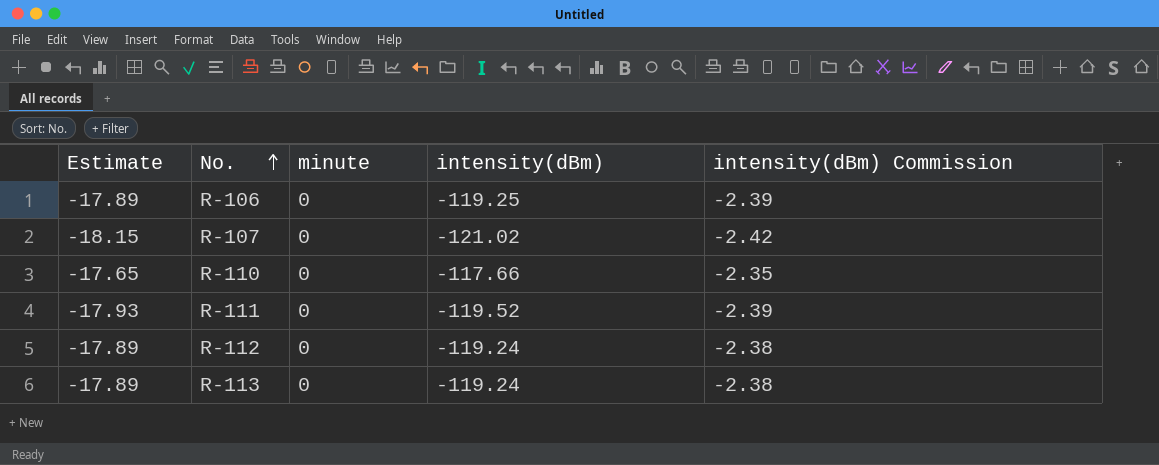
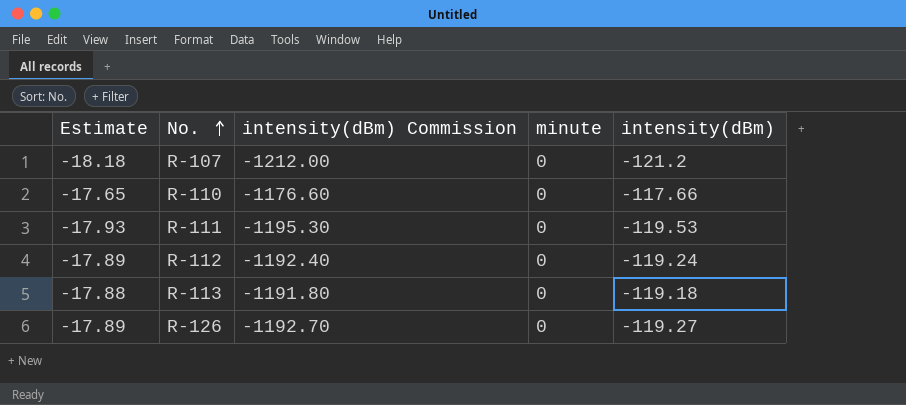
column intensity(dBm) Commission | formula: [intensity(dBm)] * 0.02 -> [intensity(dBm)] * 10
column intensity(dBm) Commission | position: 5 -> 3
row R-106: -17.89 | 0 | -119.25 | -2.39 -> none
R-107 | Estimate: -18.15 -> -18.18
R-107 | intensity(dBm): -121.02 -> -121.2
R-111 | intensity(dBm): -119.52 -> -119.53
R-113 | Estimate: -17.89 -> -17.88
R-113 | intensity(dBm): -119.24 -> -119.18
row R-126: none -> -17.89 | -1192.70 | 0 | -119.27

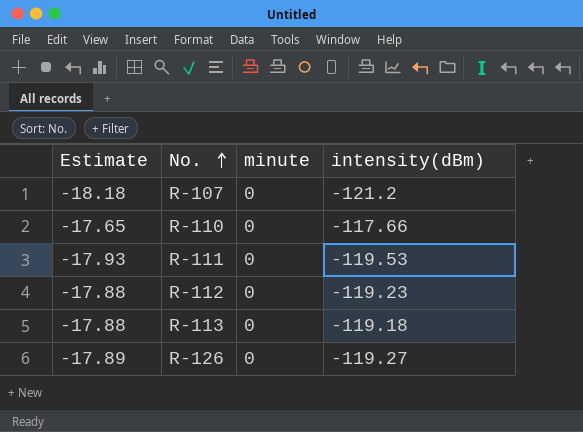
column intensity(dBm) Commission | formula: [intensity(dBm)] * 10 -> none
R-112 | Estimate: -17.89 -> -17.88
R-112 | intensity(dBm): -119.24 -> -119.23

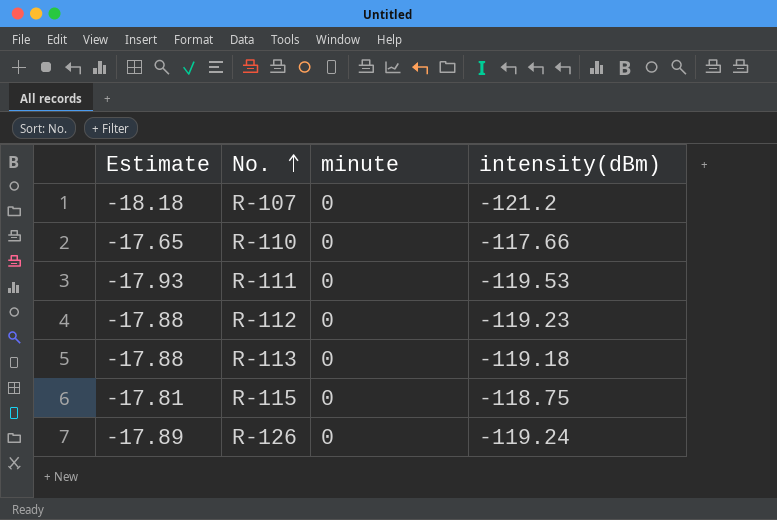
row R-115: none -> -17.81 | 0 | -118.75
R-126 | intensity(dBm): -119.27 -> -119.24

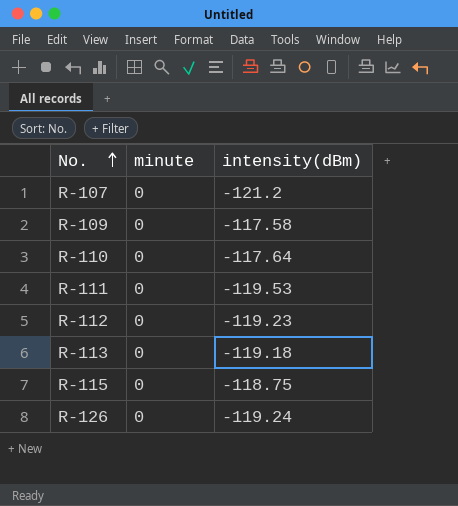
column Estimate | formula: [intensity(dBm)] * 0.15 -> none
row R-109: none -> 0 | -117.58
R-110 | intensity(dBm): -117.66 -> -117.64

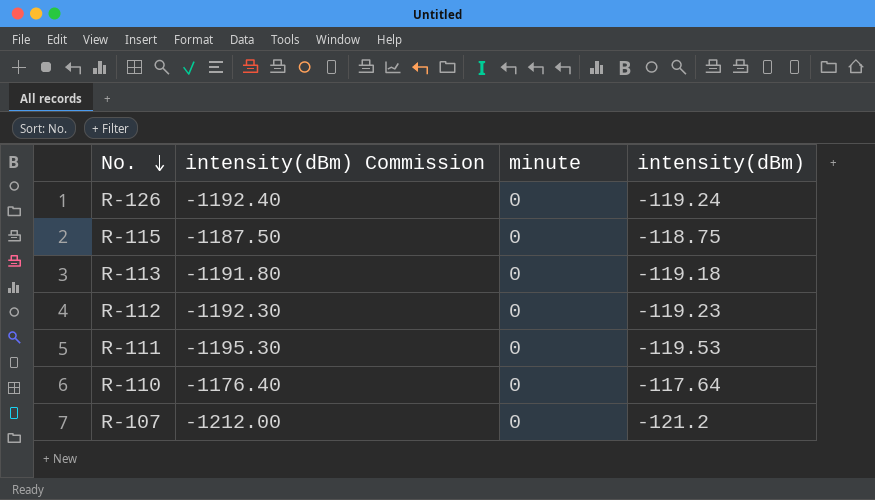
row order: No. ascending -> No. descending
column intensity(dBm) Commission | formula: none -> [intensity(dBm)] * 10
row R-109: 0 | -117.58 -> none

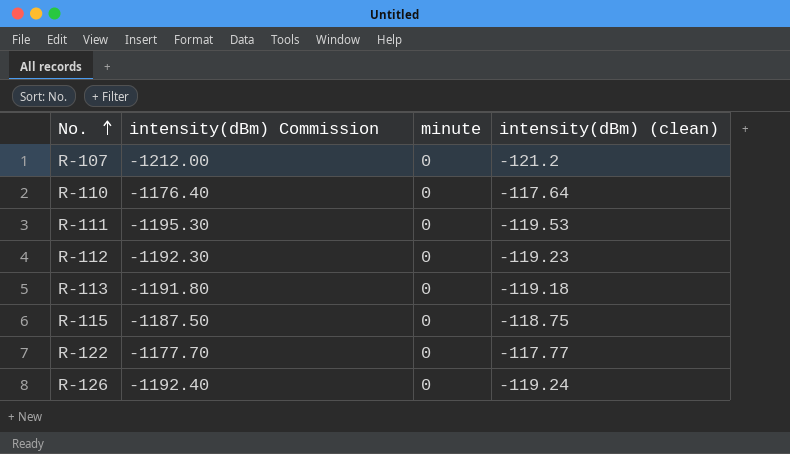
row order: No. descending -> No. ascending
column name: intensity(dBm) -> intensity(dBm) (clean)
row R-122: none -> -1177.70 | 0 | -117.77

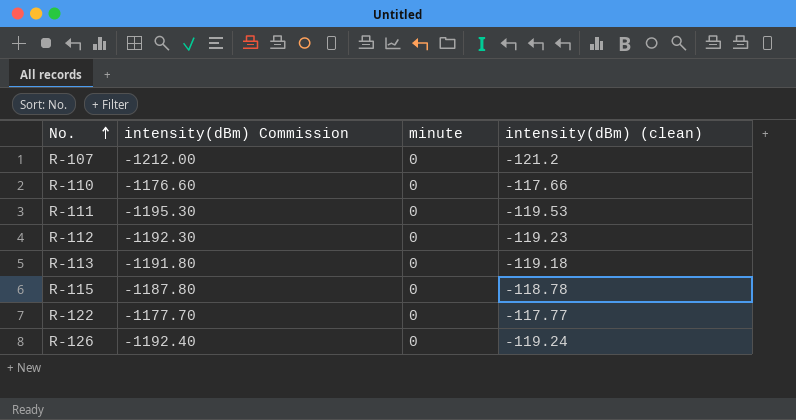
R-110 | intensity(dBm) Commission: -1176.40 -> -1176.60
R-110 | intensity(dBm) (clean): -117.64 -> -117.66
R-115 | intensity(dBm) Commission: -1187.50 -> -1187.80
R-115 | intensity(dBm) (clean): -118.75 -> -118.78

